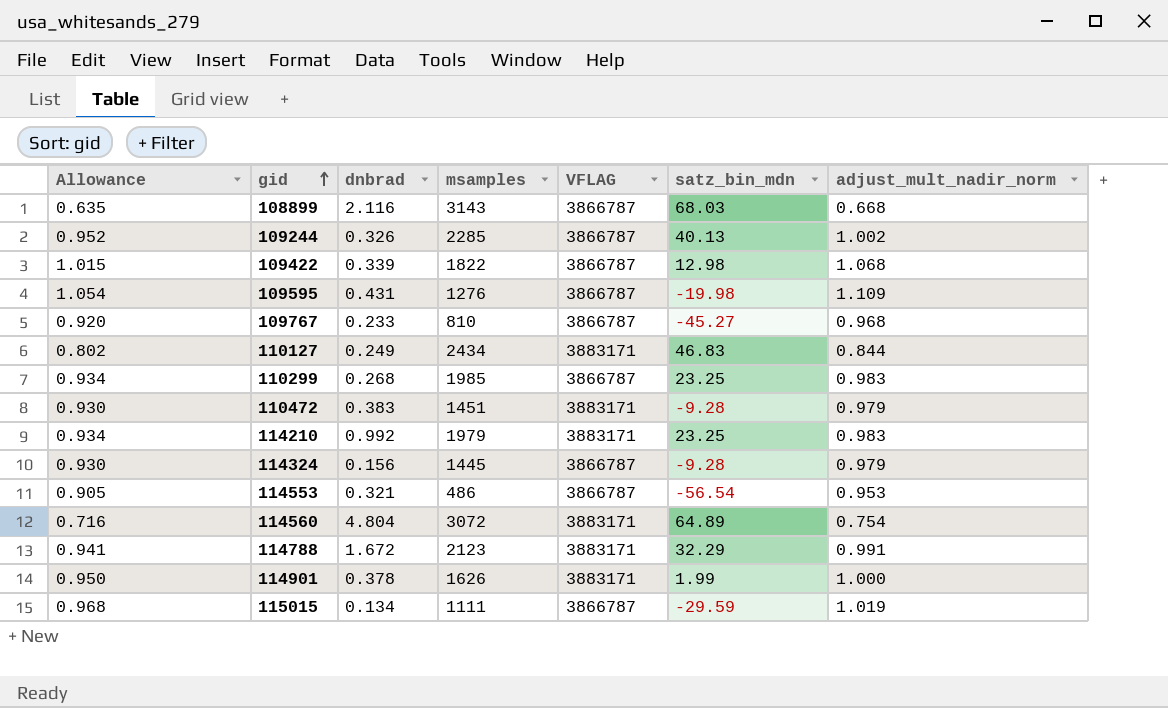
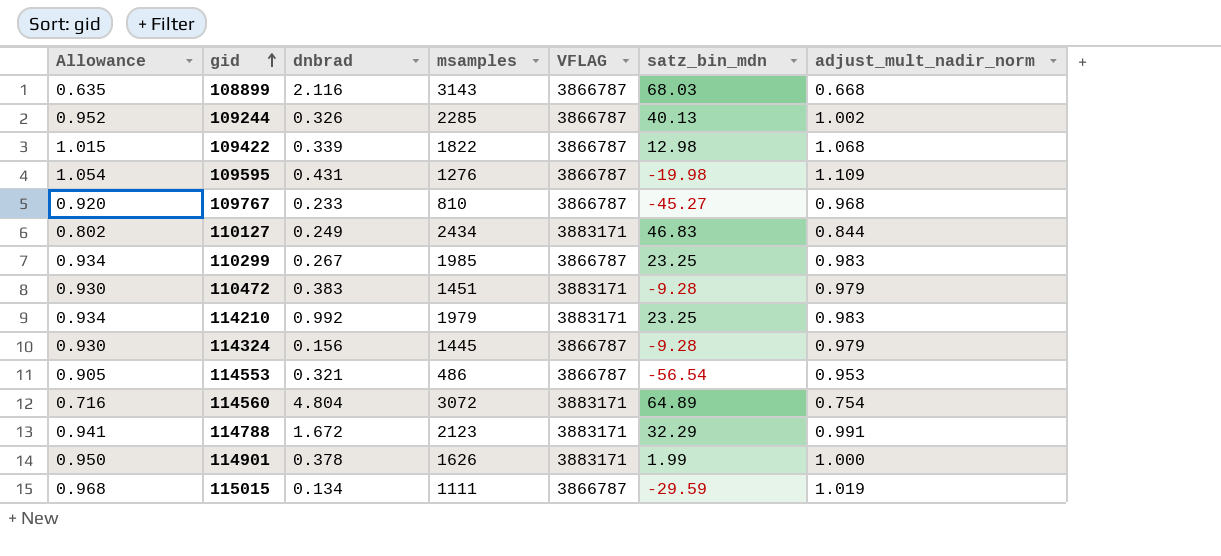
110299 | dnbrad: 0.268 -> 0.267

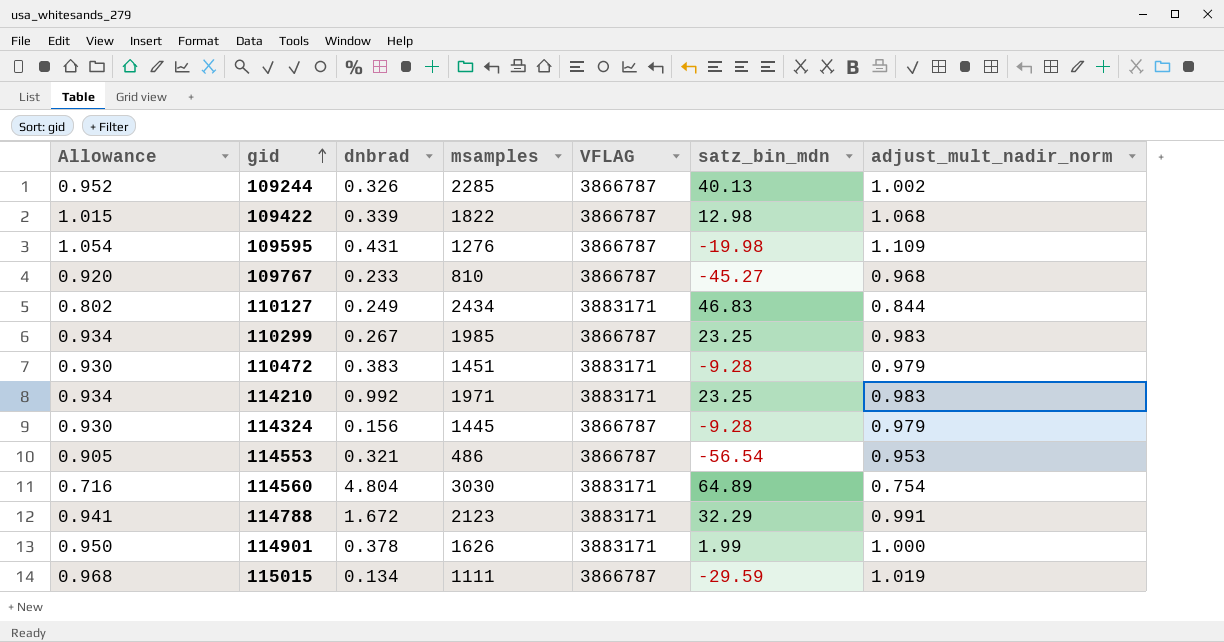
row 108899: 0.635 | 2.116 | 3143 | 3866787 | 68.03 | 0.668 -> none
114210 | msamples: 1979 -> 1971
114560 | msamples: 3072 -> 3030

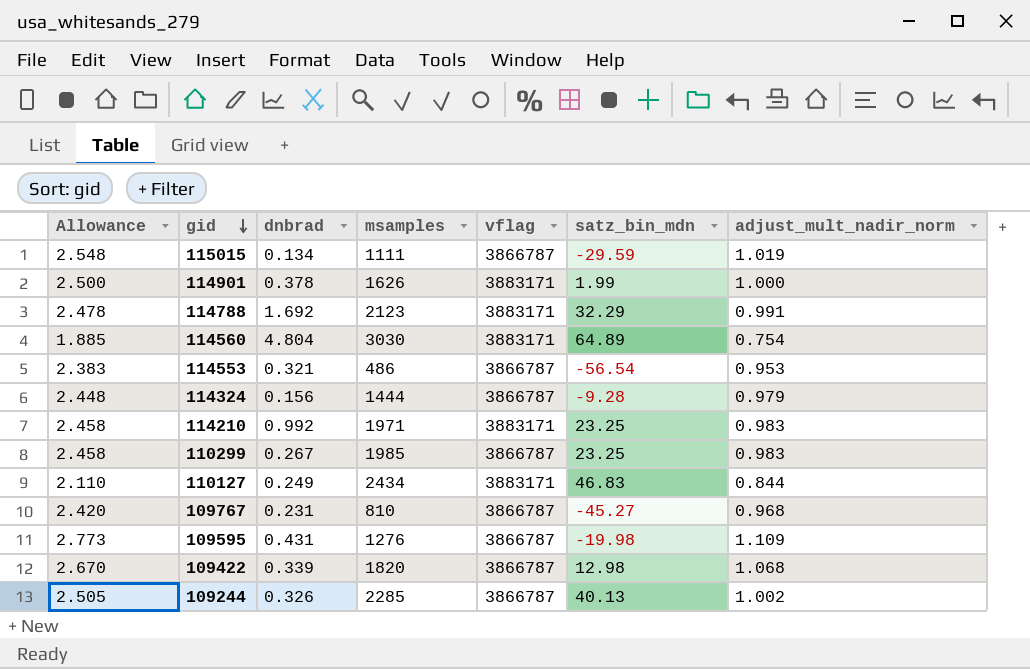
row order: gid ascending -> gid descending
column Allowance | formula: [adjust_mult_nadir_norm] * 0.95 -> [adjust_mult_nadir_norm] * 2.5
column name: VFLAG -> vflag
row 110472: 0.930 | 0.383 | 1451 | 3883171 | -9.28 | 0.979 -> none
114788 | dnbrad: 1.672 -> 1.692
114324 | msamples: 1445 -> 1444
109767 | dnbrad: 0.233 -> 0.231
109422 | msamples: 1822 -> 1820

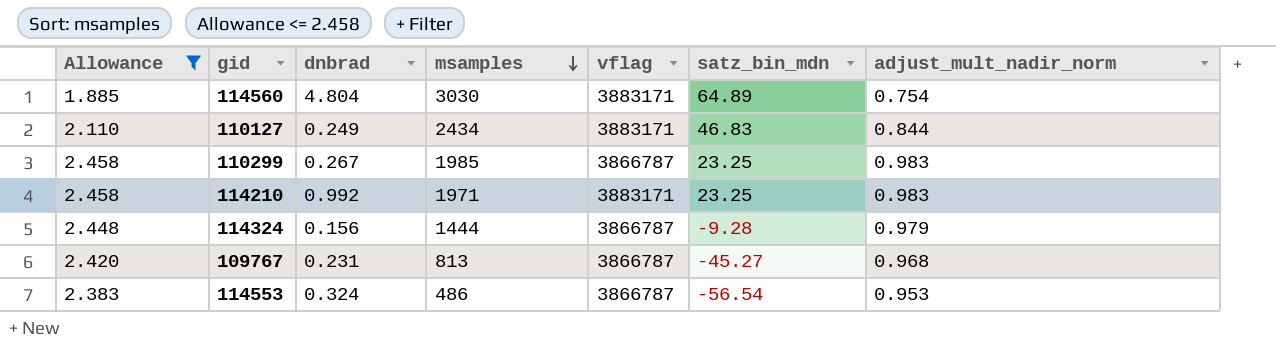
filter: none -> Allowance <= 2.458
row order: gid descending -> msamples descending
109767 | msamples: 810 -> 813
114553 | dnbrad: 0.321 -> 0.324

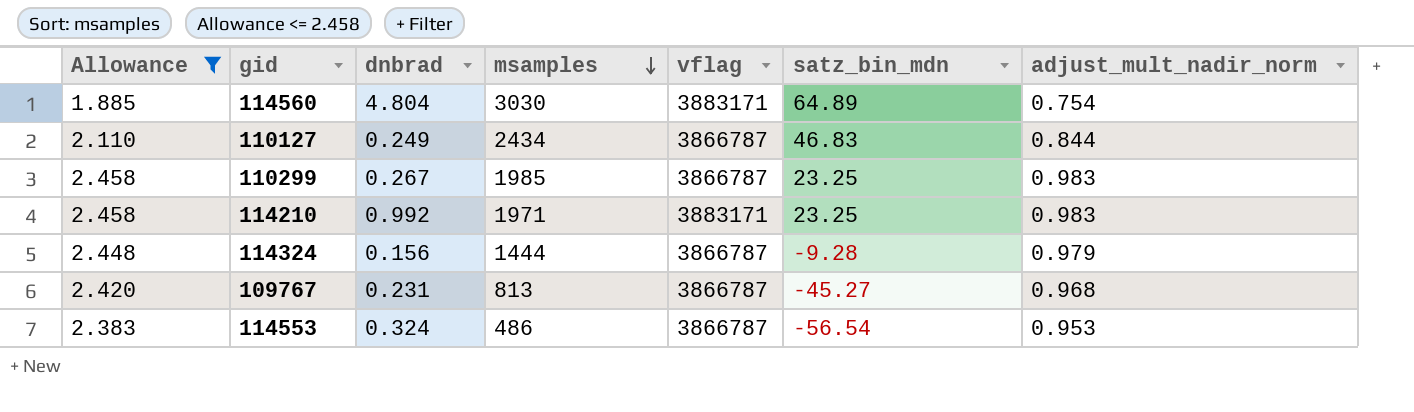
110127 | vflag: 3883171 -> 3866787

